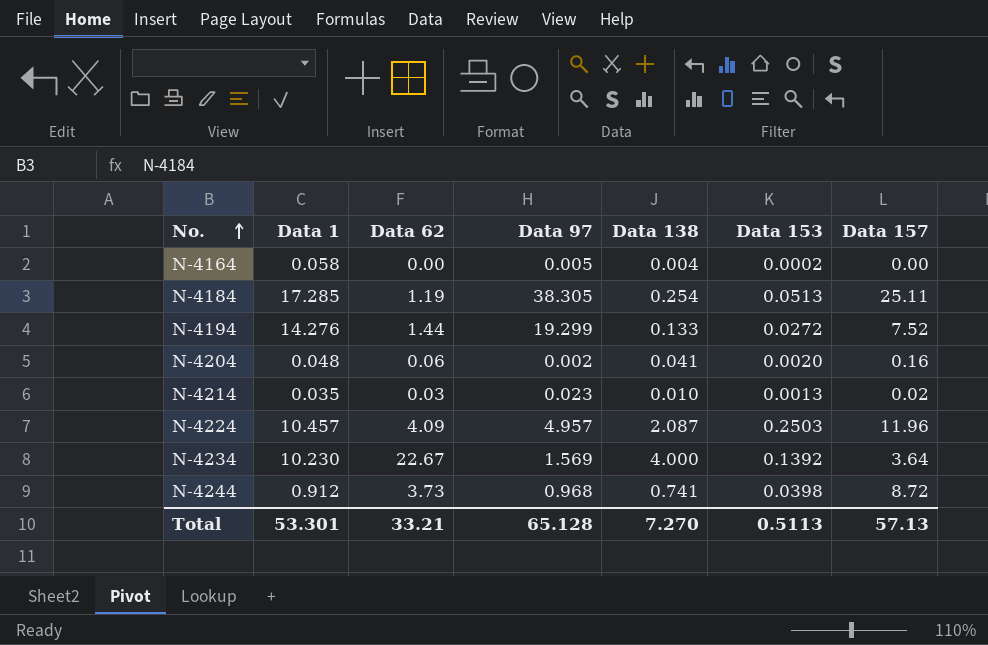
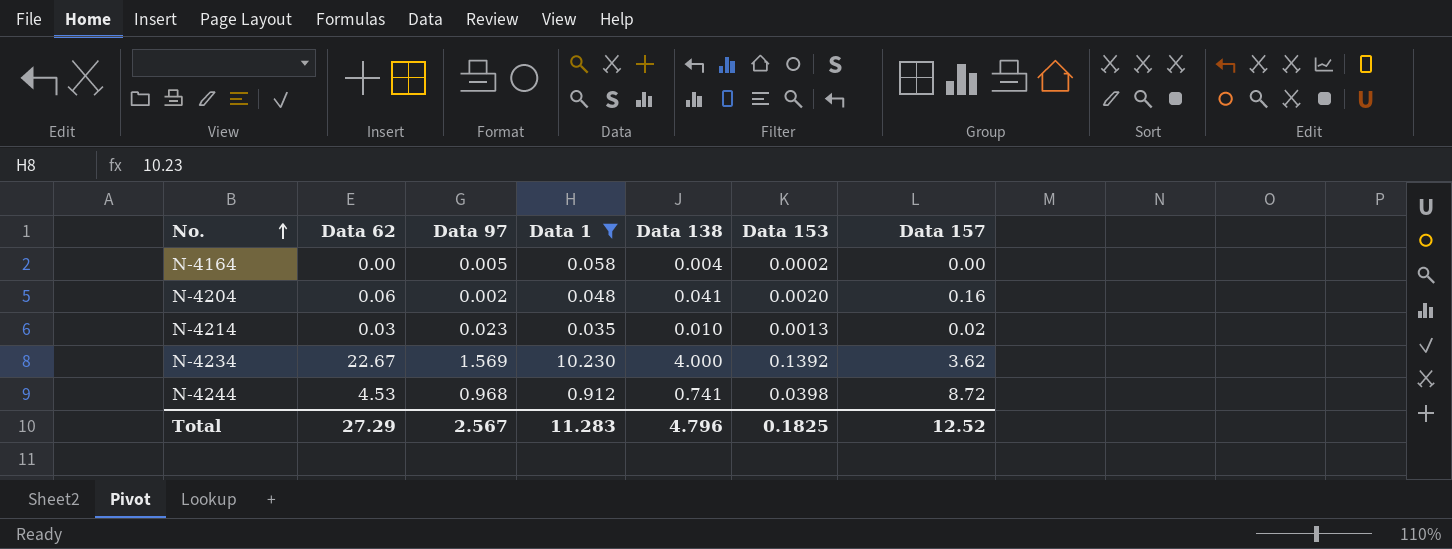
filter: none -> Data 1 <= 10.230
column Data 1 | position: 2 -> 4
N-4234 | Data 157: 3.64 -> 3.62
N-4244 | Data 62: 3.73 -> 4.53
Total | Data 62: 33.21 -> 27.29
Total | Data 97: 65.128 -> 2.567
Total | Data 1: 53.301 -> 11.283
Total | Data 138: 7.270 -> 4.796
Total | Data 153: 0.5113 -> 0.1825
Total | Data 157: 57.13 -> 12.52

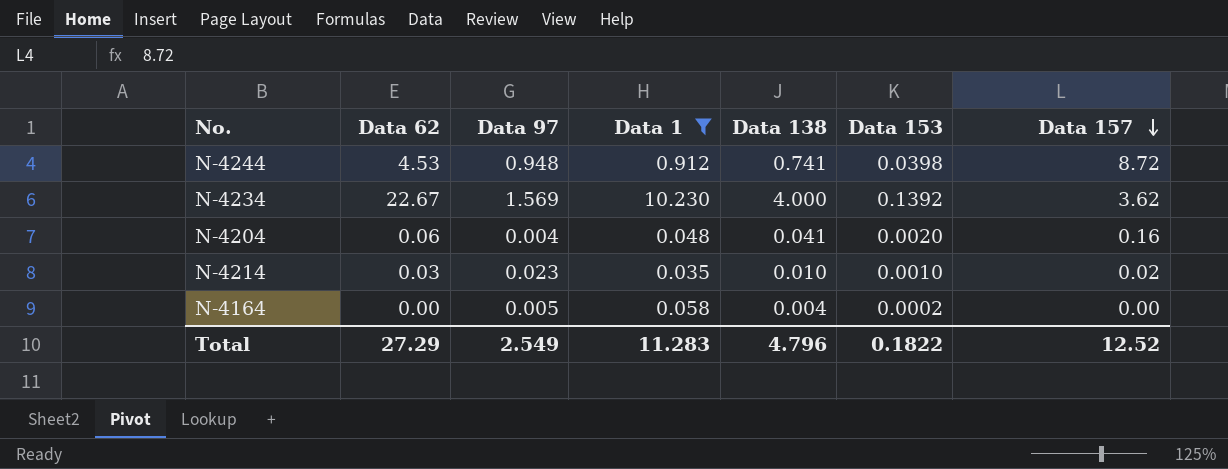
row order: No. ascending -> Data 157 descending
N-4244 | Data 97: 0.968 -> 0.948
N-4204 | Data 97: 0.002 -> 0.004
N-4214 | Data 153: 0.0013 -> 0.0010
Total | Data 97: 2.567 -> 2.549
Total | Data 153: 0.1825 -> 0.1822

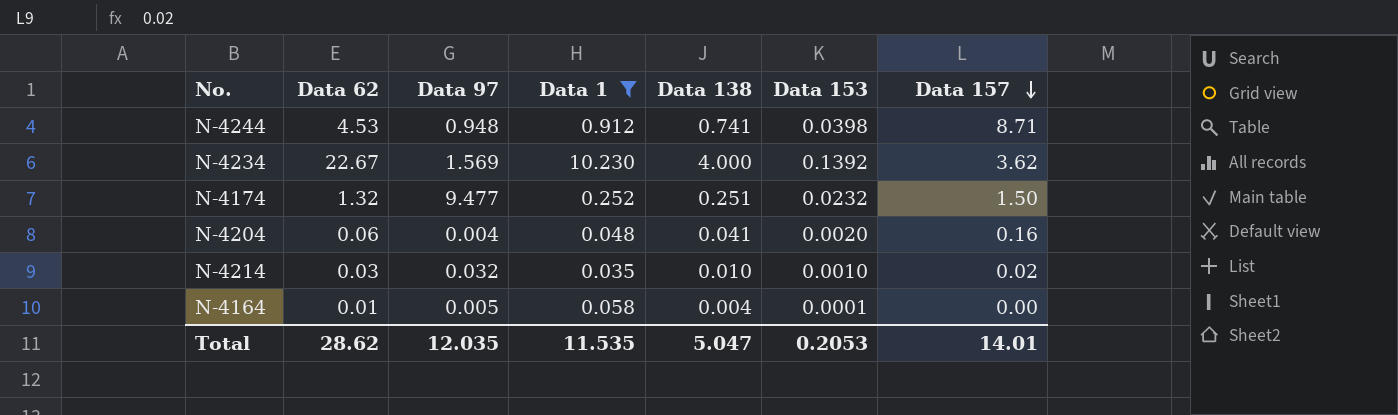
N-4244 | Data 157: 8.72 -> 8.71
row N-4174: none -> 1.32 | 9.477 | 0.252 | 0.251 | 0.0232 | 1.50
N-4214 | Data 97: 0.023 -> 0.032
N-4164 | Data 62: 0.00 -> 0.01
N-4164 | Data 153: 0.0002 -> 0.0001
Total | Data 62: 27.29 -> 28.62
Total | Data 97: 2.549 -> 12.035
Total | Data 1: 11.283 -> 11.535
Total | Data 138: 4.796 -> 5.047
Total | Data 153: 0.1822 -> 0.2053
Total | Data 157: 12.52 -> 14.01

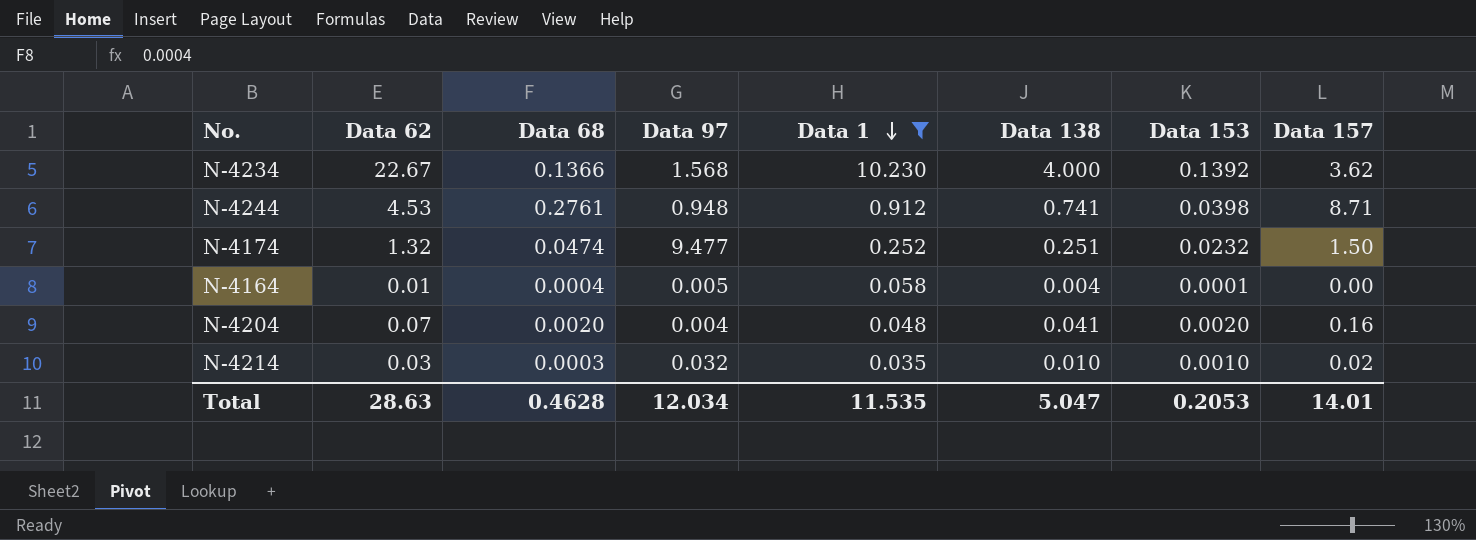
row order: Data 157 descending -> Data 1 descending
column Data 68 | position: none -> 3
N-4234 | Data 97: 1.569 -> 1.568
N-4204 | Data 62: 0.06 -> 0.07
Total | Data 62: 28.62 -> 28.63
Total | Data 97: 12.035 -> 12.034

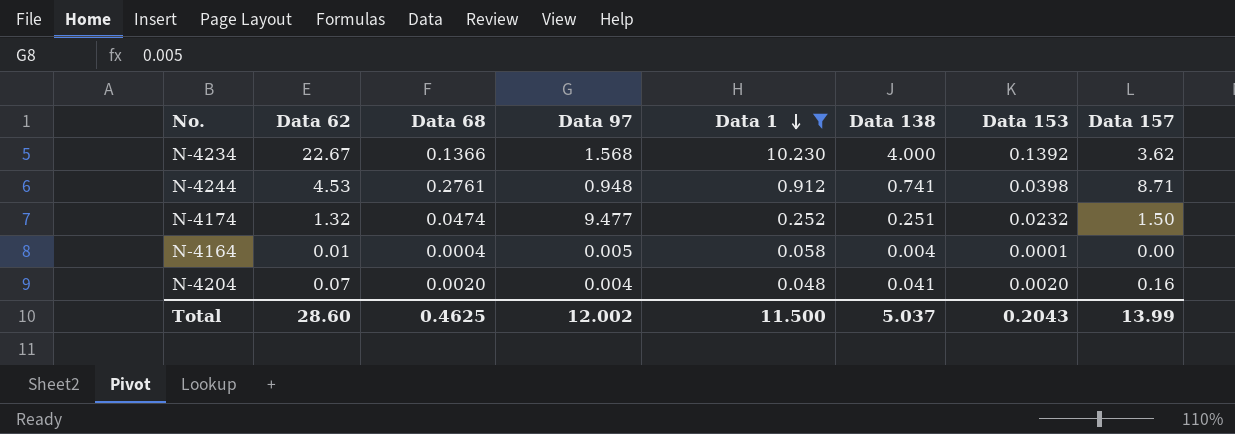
row N-4214: 0.03 | 0.0003 | 0.032 | 0.035 | 0.010 | 0.0010 | 0.02 -> none
Total | Data 62: 28.63 -> 28.60
Total | Data 68: 0.4628 -> 0.4625
Total | Data 97: 12.034 -> 12.002
Total | Data 1: 11.535 -> 11.500
Total | Data 138: 5.047 -> 5.037
Total | Data 153: 0.2053 -> 0.2043
Total | Data 157: 14.01 -> 13.99

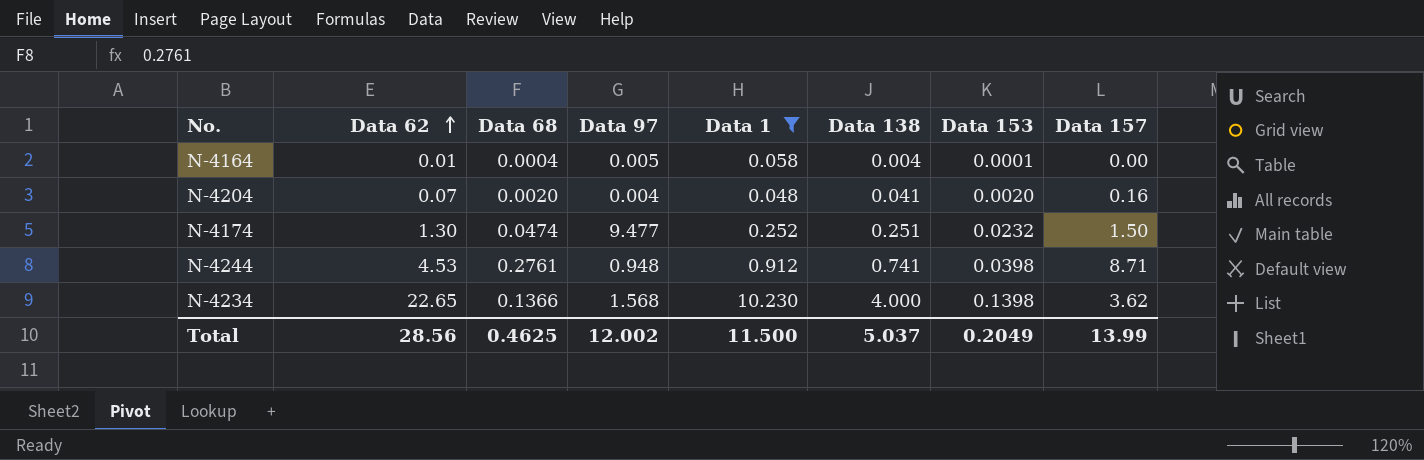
row order: Data 1 descending -> Data 62 ascending
N-4174 | Data 62: 1.32 -> 1.30
N-4234 | Data 62: 22.67 -> 22.65
N-4234 | Data 153: 0.1392 -> 0.1398
Total | Data 62: 28.60 -> 28.56
Total | Data 153: 0.2043 -> 0.2049

